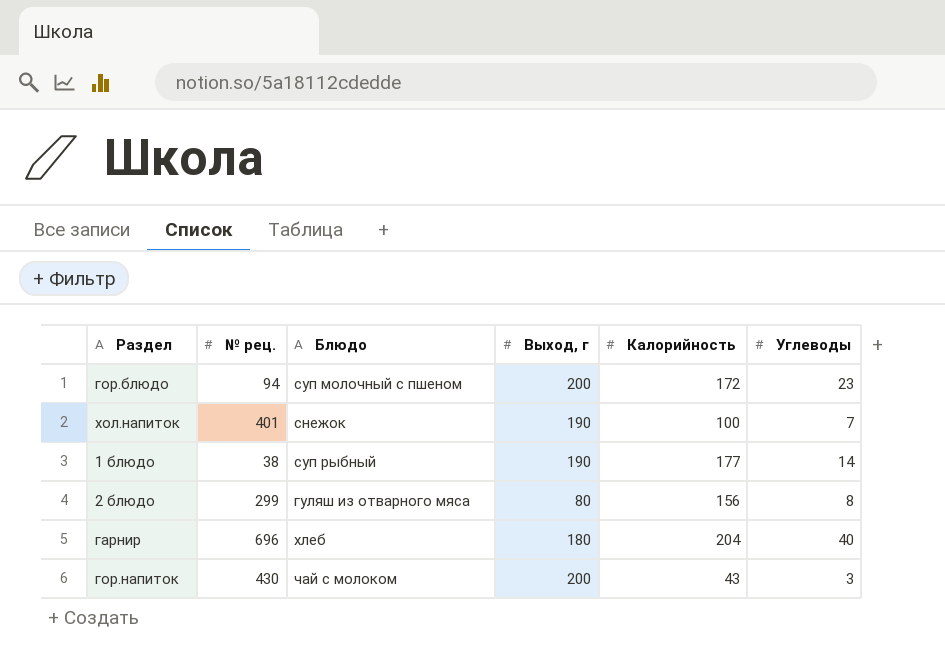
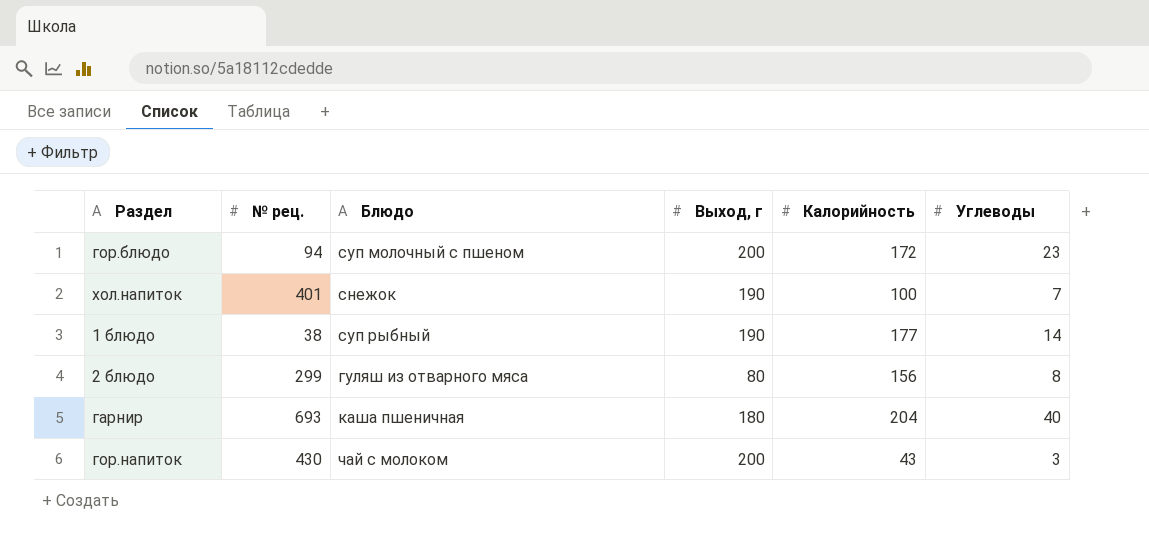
гарнир | № рец.: 696 -> 693
гарнир | Блюдо: хлеб -> каша пшеничная

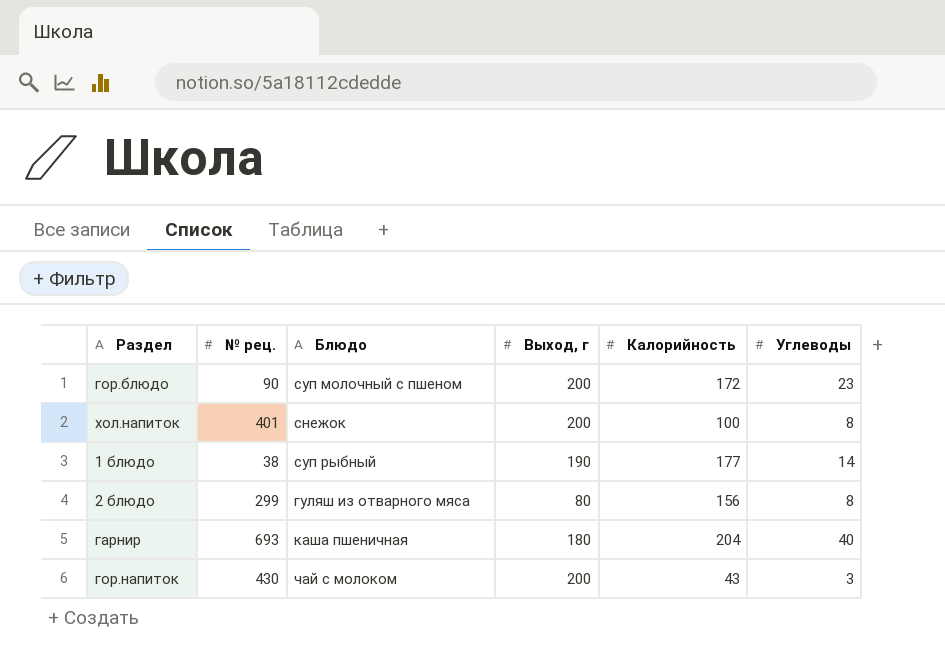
гор.блюдо | № рец.: 94 -> 90
хол.напиток | Выход, г: 190 -> 200
хол.напиток | Углеводы: 7 -> 8

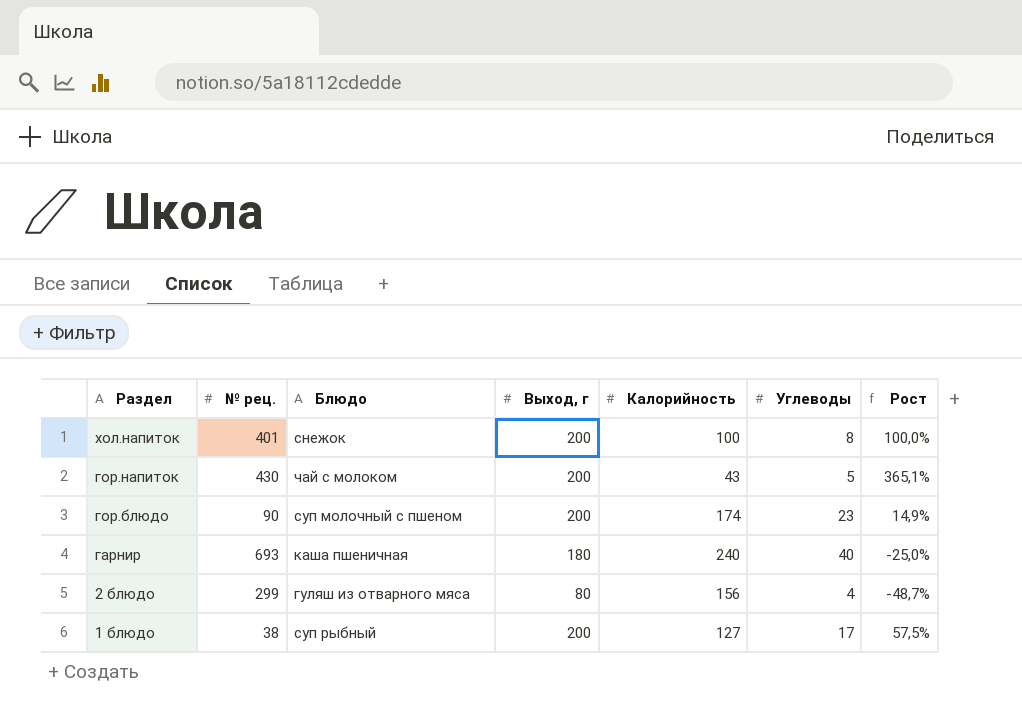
row order: none -> Раздел descending
column Рост | formula: none -> ([Выход, г] - [Калорийность]) / [Калорийность]
гор.напиток | Углеводы: 3 -> 5
гор.блюдо | Калорийность: 172 -> 174
гарнир | Калорийность: 204 -> 240
2 блюдо | Углеводы: 8 -> 4
1 блюдо | Выход, г: 190 -> 200
1 блюдо | Калорийность: 177 -> 127
1 блюдо | Углеводы: 14 -> 17

